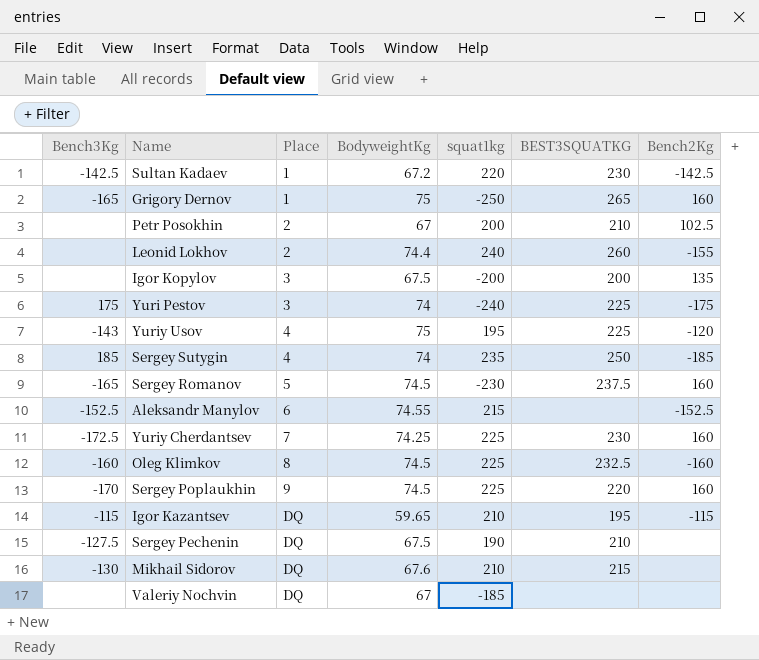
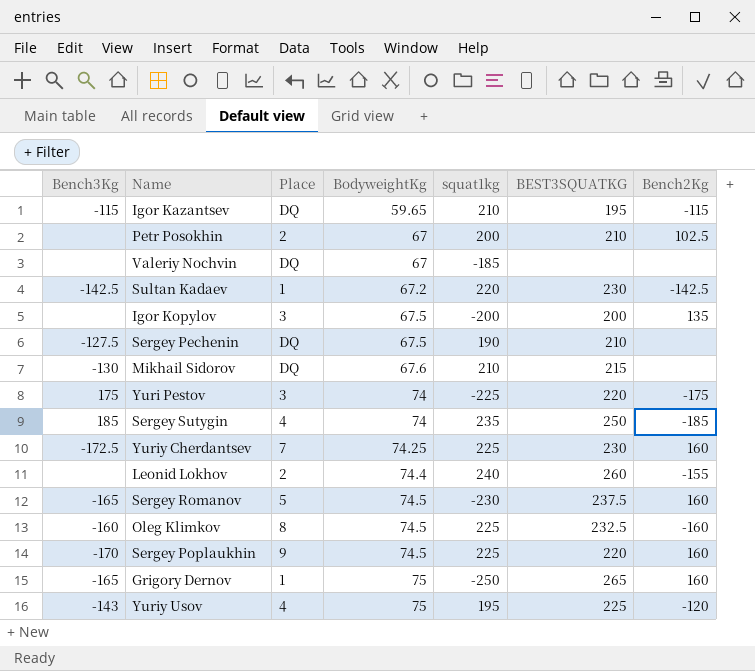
row order: Place ascending -> BodyweightKg ascending
row Aleksandr Manylov: -152.5 | 6 | 74.55 | 215 | none | -152.5 -> none
Yuri Pestov | squat1kg: -240 -> -225
Yuri Pestov | BEST3SQUATKG: 225 -> 220

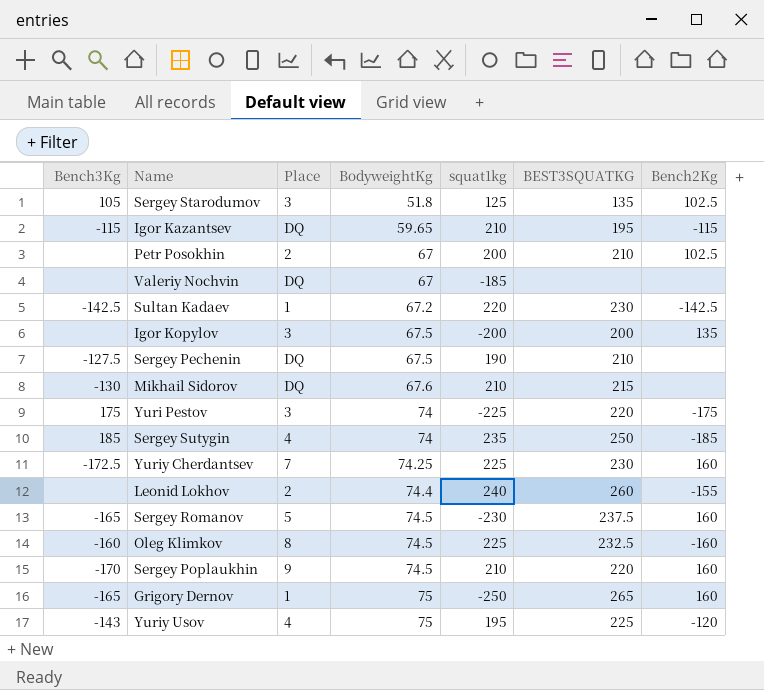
row Sergey Starodumov: none -> 105 | 3 | 51.8 | 125 | 135 | 102.5
Sergey Poplaukhin | squat1kg: 225 -> 210

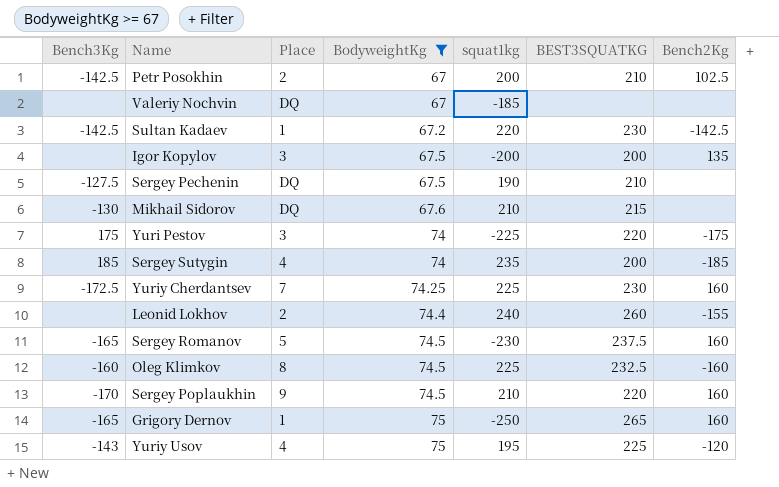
filter: none -> BodyweightKg >= 67
Petr Posokhin | Bench3Kg: none -> -142.5
Sergey Sutygin | BEST3SQUATKG: 250 -> 200

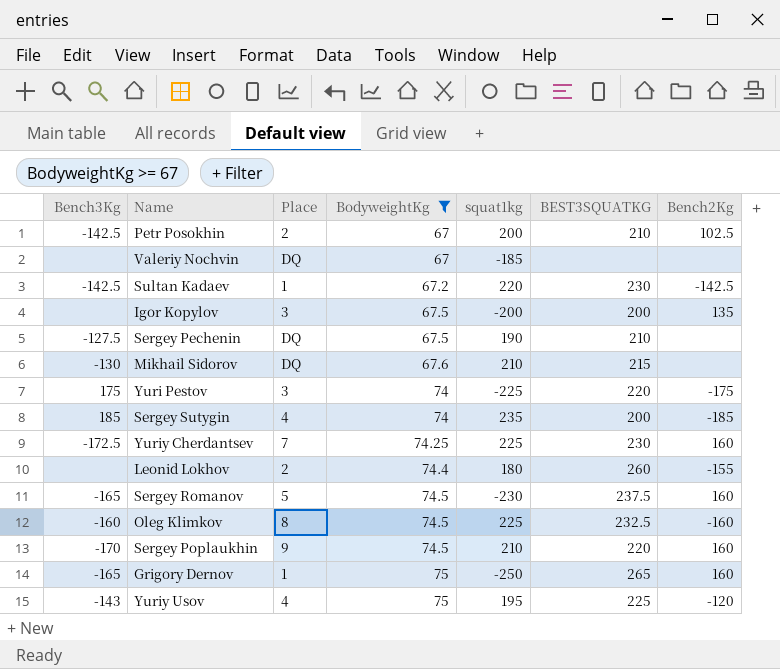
Leonid Lokhov | squat1kg: 240 -> 180

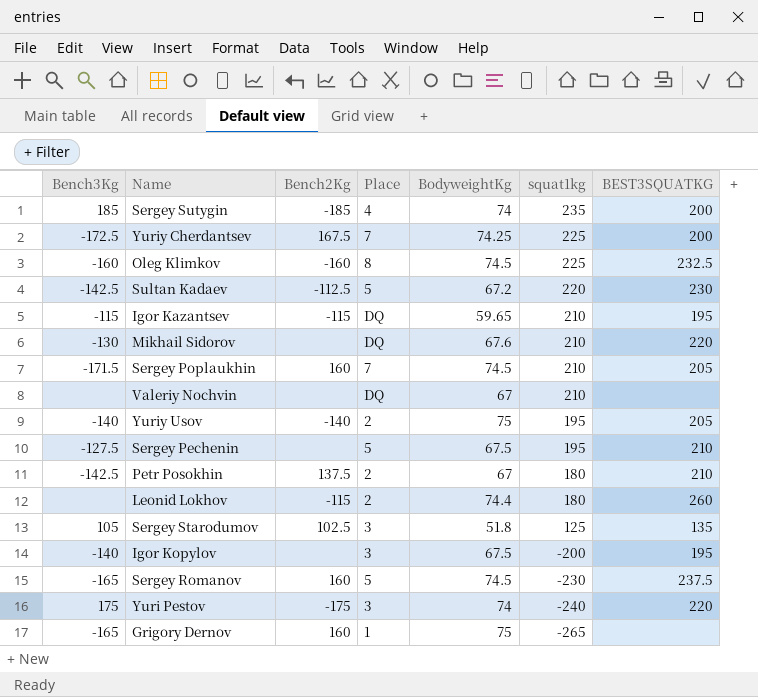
filter: BodyweightKg >= 67 -> none
row order: BodyweightKg ascending -> squat1kg descending
column Bench2Kg | position: 7 -> 3
Yuriy Cherdantsev | Bench2Kg: 160 -> 167.5
Yuriy Cherdantsev | BEST3SQUATKG: 230 -> 200
Sultan Kadaev | Bench2Kg: -142.5 -> -112.5
Sultan Kadaev | Place: 1 -> 5
Mikhail Sidorov | BEST3SQUATKG: 215 -> 220
Sergey Poplaukhin | Bench3Kg: -170 -> -171.5
Sergey Poplaukhin | Place: 9 -> 7
Sergey Poplaukhin | BEST3SQUATKG: 220 -> 205
Valeriy Nochvin | squat1kg: -185 -> 210
Yuriy Usov | Bench3Kg: -143 -> -140
Yuriy Usov | Bench2Kg: -120 -> -140
Yuriy Usov | Place: 4 -> 2
Yuriy Usov | BEST3SQUATKG: 225 -> 205
Sergey Pechenin | Place: DQ -> 5
Sergey Pechenin | squat1kg: 190 -> 195
Petr Posokhin | Bench2Kg: 102.5 -> 137.5
Petr Posokhin | squat1kg: 200 -> 180
Leonid Lokhov | Bench2Kg: -155 -> -115
Igor Kopylov | Bench3Kg: none -> -140
Igor Kopylov | Bench2Kg: 135 -> none
Igor Kopylov | BEST3SQUATKG: 200 -> 195
Yuri Pestov | squat1kg: -225 -> -240
Grigory Dernov | squat1kg: -250 -> -265
Grigory Dernov | BEST3SQUATKG: 265 -> none

